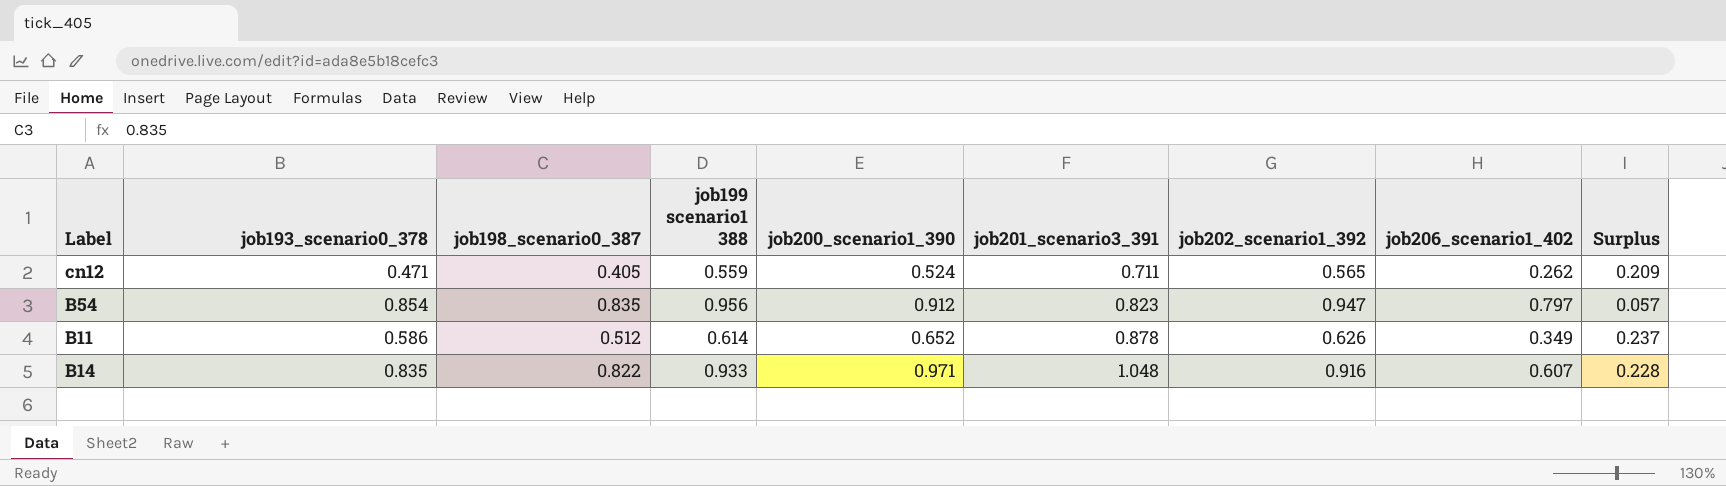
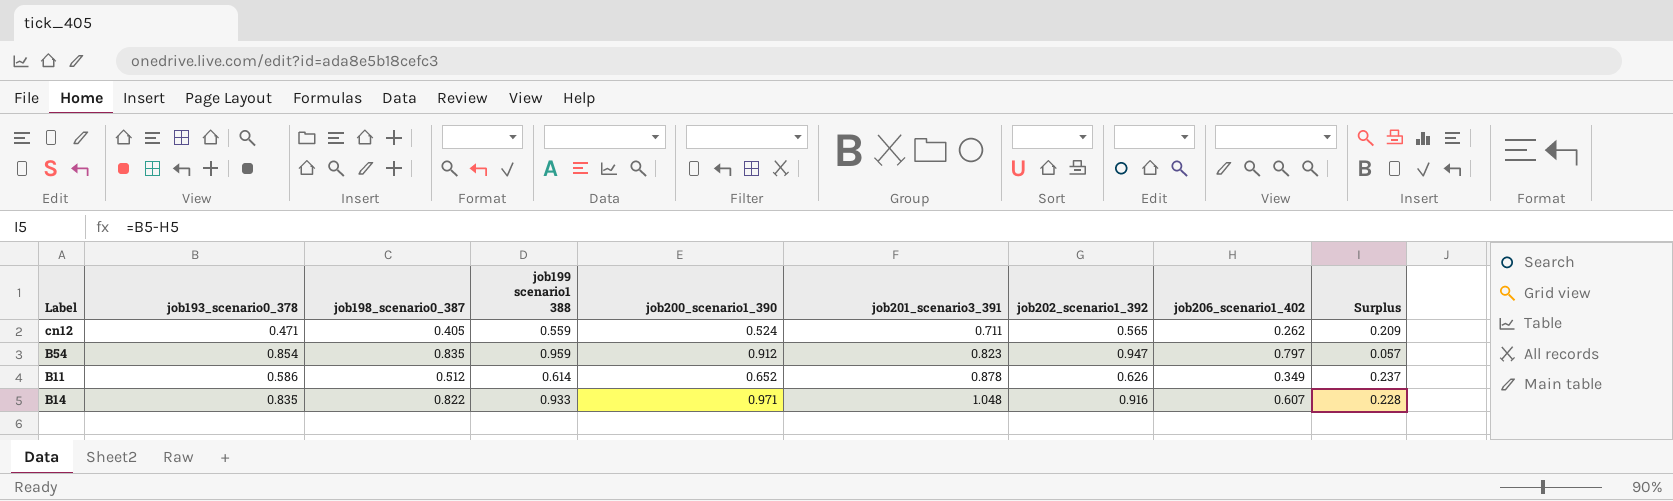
B54 | job199 scenario1 388: 0.956 -> 0.959

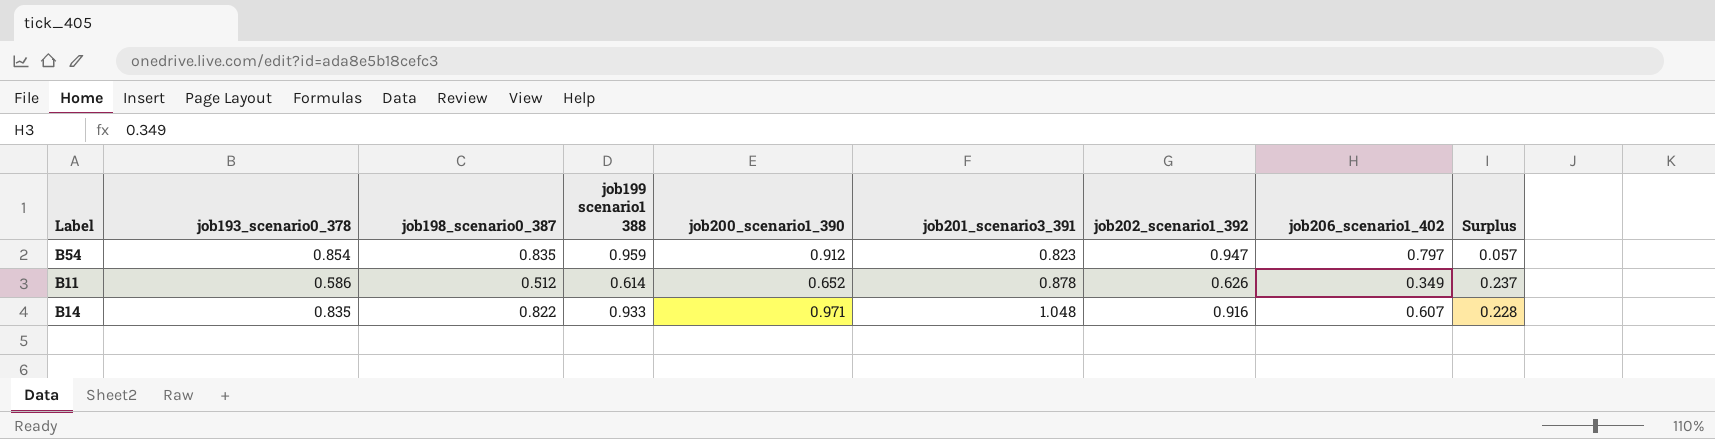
row cn12: 0.471 | 0.405 | 0.559 | 0.524 | 0.711 | 0.565 | 0.262 | 0.209 -> none

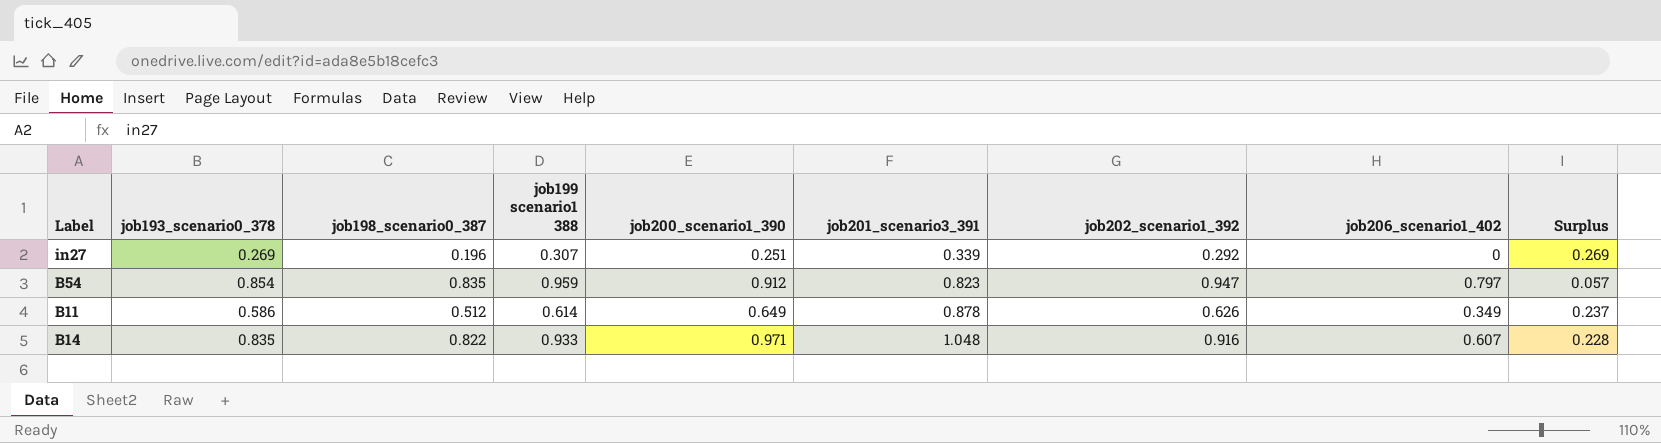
row in27: none -> 0.269 | 0.196 | 0.307 | 0.251 | 0.339 | 0.292 | 0 | 0.269
B11 | job200_scenario1_390: 0.652 -> 0.649

